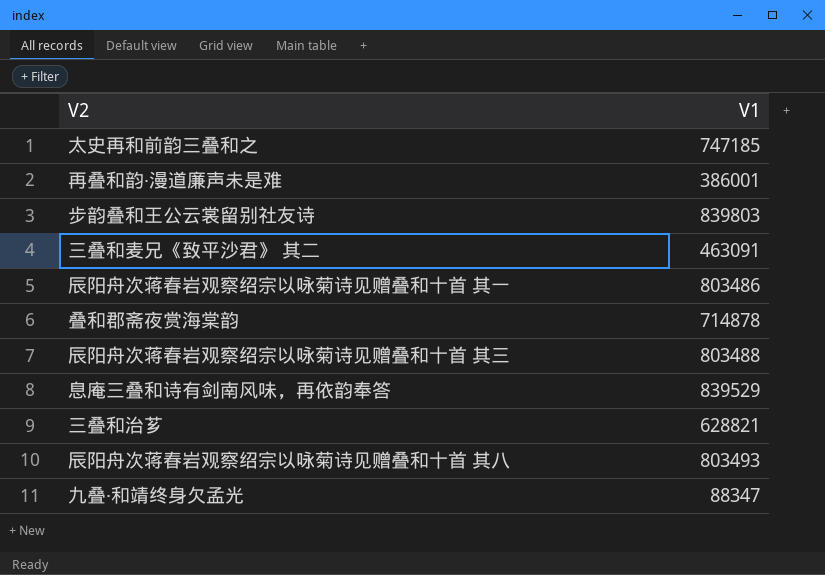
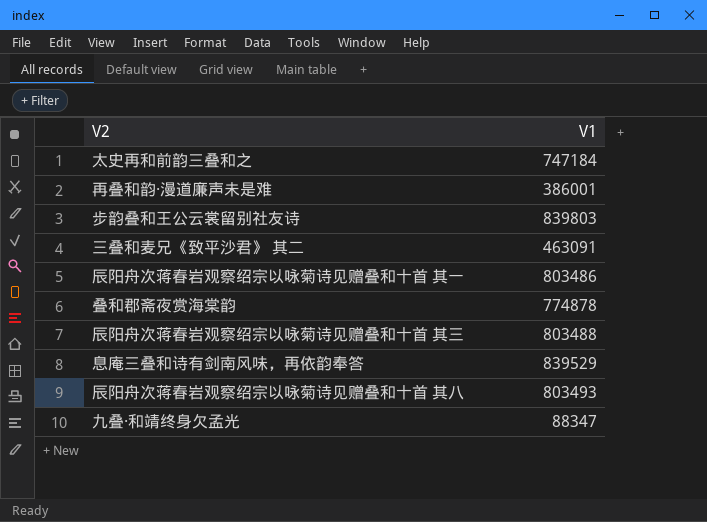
row 三叠和治芗: 628821 -> none
太史再和前韵三叠和之 | V1: 747185 -> 747184
叠和郡斋夜赏海棠韵 | V1: 714878 -> 774878

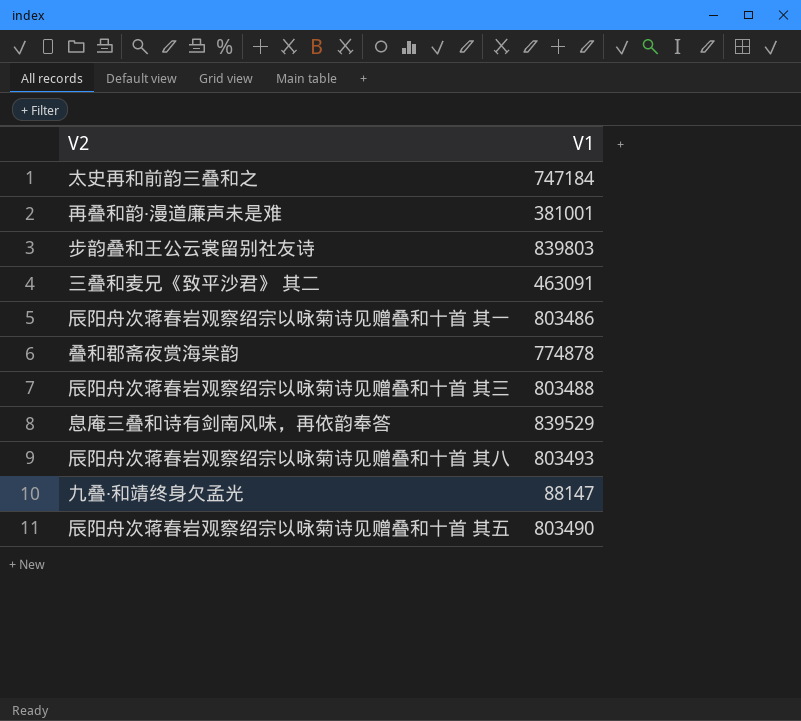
再叠和韵·漫道廉声未是难 | V1: 386001 -> 381001
九叠·和靖终身欠孟光 | V1: 88347 -> 88147
row 辰阳舟次蒋春岩观察绍宗以咏菊诗见赠叠和十首 其五: none -> 803490

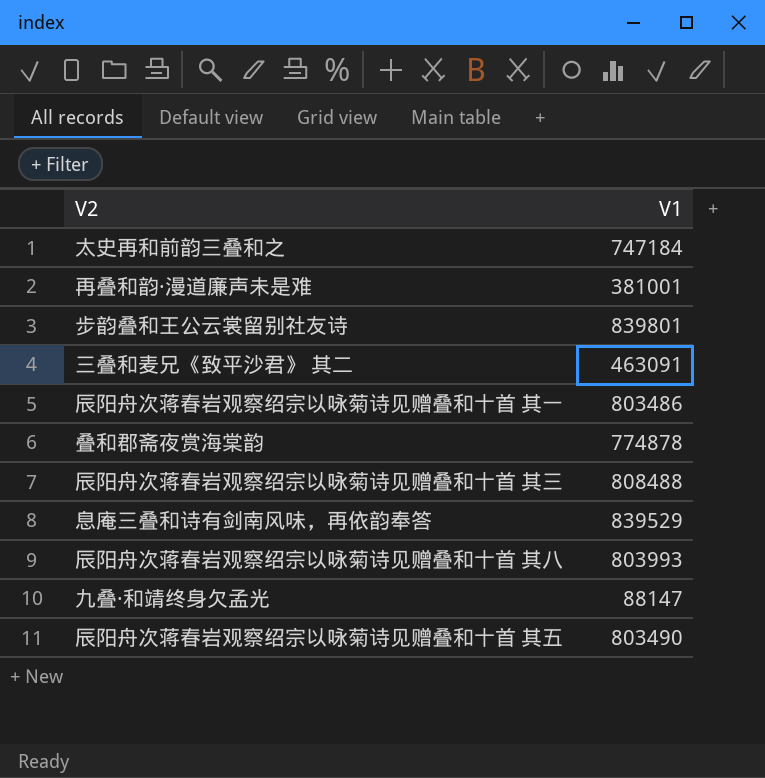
步韵叠和王公云裳留别社友诗 | V1: 839803 -> 839801
辰阳舟次蒋春岩观察绍宗以咏菊诗见赠叠和十首 其三 | V1: 803488 -> 808488
辰阳舟次蒋春岩观察绍宗以咏菊诗见赠叠和十首 其八 | V1: 803493 -> 803993

